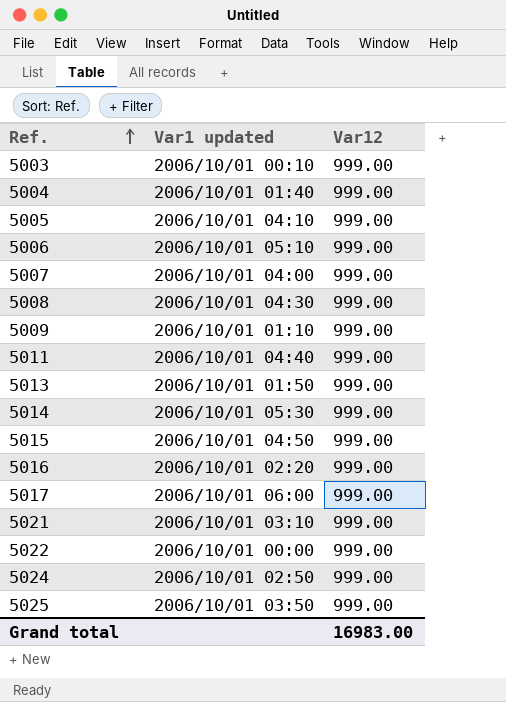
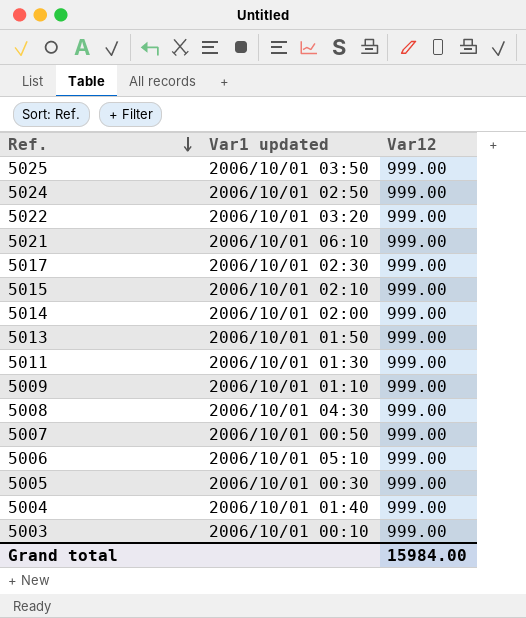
row order: Ref. ascending -> Ref. descending
row 5016: 2006/10/01 02:20 | 999.00 -> none
5022 | Var1 updated: 2006/10/01 00:00 -> 2006/10/01 03:20
5021 | Var1 updated: 2006/10/01 03:10 -> 2006/10/01 06:10
5017 | Var1 updated: 2006/10/01 06:00 -> 2006/10/01 02:30
5015 | Var1 updated: 2006/10/01 04:50 -> 2006/10/01 02:10
5014 | Var1 updated: 2006/10/01 05:30 -> 2006/10/01 02:00
5011 | Var1 updated: 2006/10/01 04:40 -> 2006/10/01 01:30
5007 | Var1 updated: 2006/10/01 04:00 -> 2006/10/01 00:50
5005 | Var1 updated: 2006/10/01 04:10 -> 2006/10/01 00:30
Grand total | Var12: 16983.00 -> 15984.00

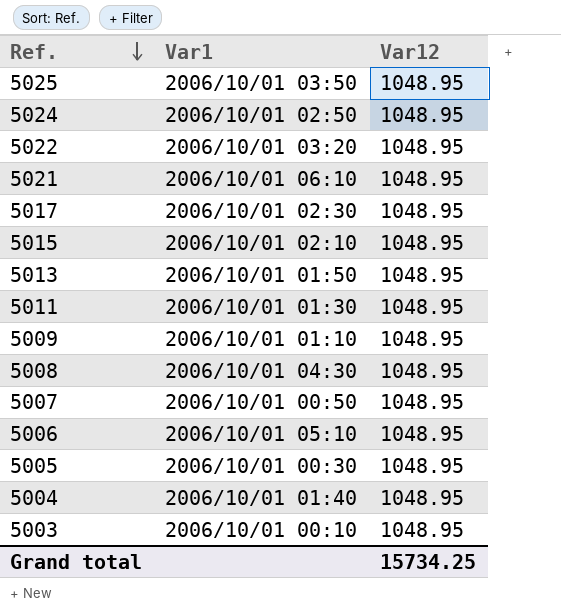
column name: Var1 updated -> Var1
row 5014: 2006/10/01 02:00 | 999.00 -> none
5025 | Var12: 999.00 -> 1048.95
5024 | Var12: 999.00 -> 1048.95
5022 | Var12: 999.00 -> 1048.95
5021 | Var12: 999.00 -> 1048.95
5017 | Var12: 999.00 -> 1048.95
5015 | Var12: 999.00 -> 1048.95
5013 | Var12: 999.00 -> 1048.95
5011 | Var12: 999.00 -> 1048.95
5009 | Var12: 999.00 -> 1048.95
5008 | Var12: 999.00 -> 1048.95
5007 | Var12: 999.00 -> 1048.95
5006 | Var12: 999.00 -> 1048.95
5005 | Var12: 999.00 -> 1048.95
5004 | Var12: 999.00 -> 1048.95
5003 | Var12: 999.00 -> 1048.95
Grand total | Var12: 15984.00 -> 15734.25

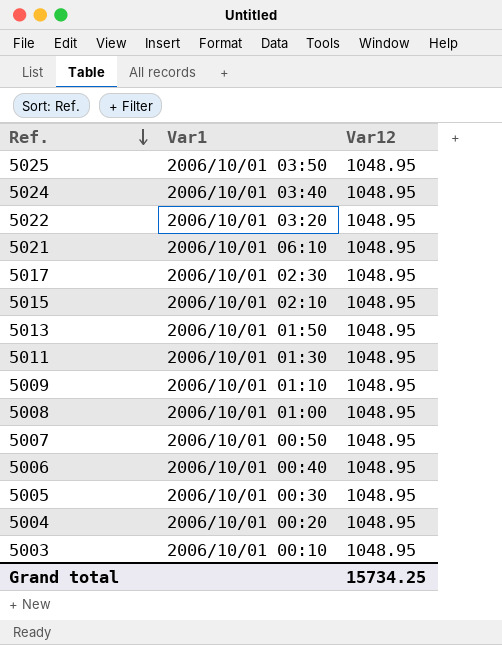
5024 | Var1: 2006/10/01 02:50 -> 2006/10/01 03:40
5008 | Var1: 2006/10/01 04:30 -> 2006/10/01 01:00
5006 | Var1: 2006/10/01 05:10 -> 2006/10/01 00:40
5004 | Var1: 2006/10/01 01:40 -> 2006/10/01 00:20

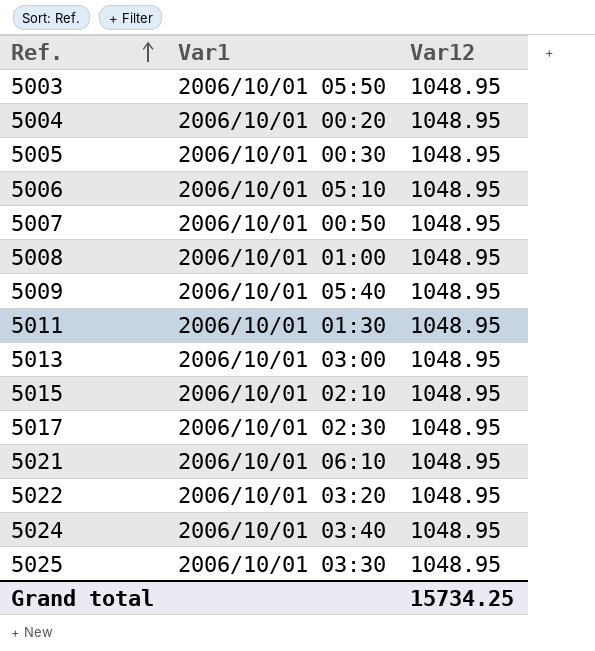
row order: Ref. descending -> Ref. ascending
5003 | Var1: 2006/10/01 00:10 -> 2006/10/01 05:50
5006 | Var1: 2006/10/01 00:40 -> 2006/10/01 05:10
5009 | Var1: 2006/10/01 01:10 -> 2006/10/01 05:40
5013 | Var1: 2006/10/01 01:50 -> 2006/10/01 03:00
5025 | Var1: 2006/10/01 03:50 -> 2006/10/01 03:30

